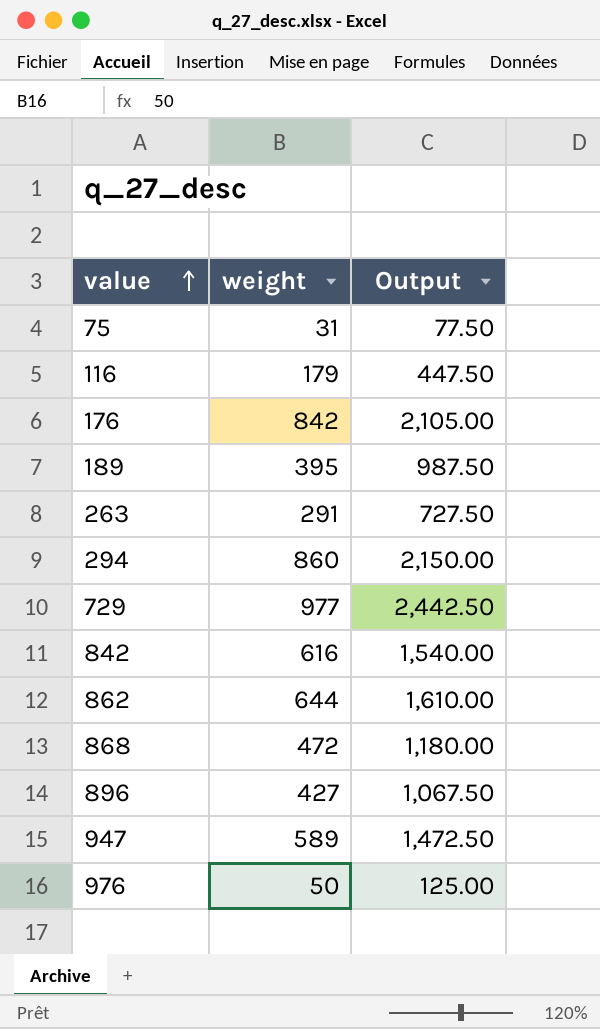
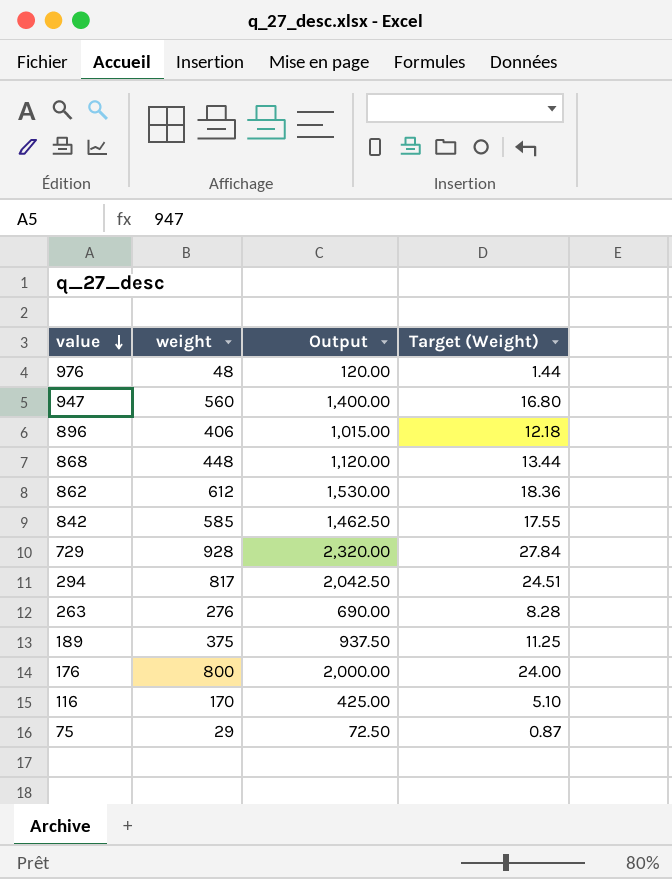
row order: value ascending -> value descending
column Target (Weight) | formula: none -> [weight] * 0.03
976 | weight: 50 -> 48
976 | Output: 125.00 -> 120.00
947 | weight: 589 -> 560
947 | Output: 1,472.50 -> 1,400.00
896 | weight: 427 -> 406
896 | Output: 1,067.50 -> 1,015.00
868 | weight: 472 -> 448
868 | Output: 1,180.00 -> 1,120.00
862 | weight: 644 -> 612
862 | Output: 1,610.00 -> 1,530.00
842 | weight: 616 -> 585
842 | Output: 1,540.00 -> 1,462.50
729 | weight: 977 -> 928
729 | Output: 2,442.50 -> 2,320.00
294 | weight: 860 -> 817
294 | Output: 2,150.00 -> 2,042.50
263 | weight: 291 -> 276
263 | Output: 727.50 -> 690.00
189 | weight: 395 -> 375
189 | Output: 987.50 -> 937.50
176 | weight: 842 -> 800
176 | Output: 2,105.00 -> 2,000.00
116 | weight: 179 -> 170
116 | Output: 447.50 -> 425.00
75 | weight: 31 -> 29
75 | Output: 77.50 -> 72.50

